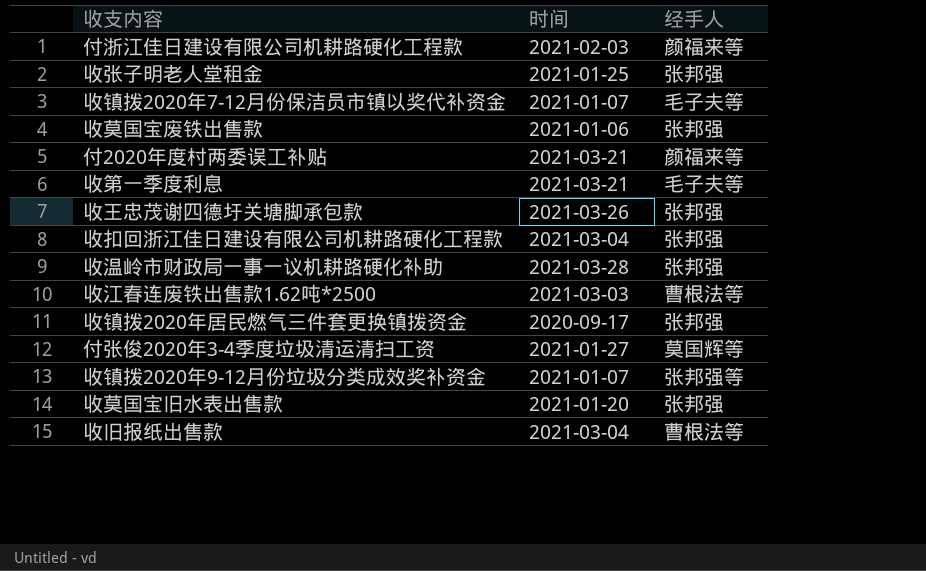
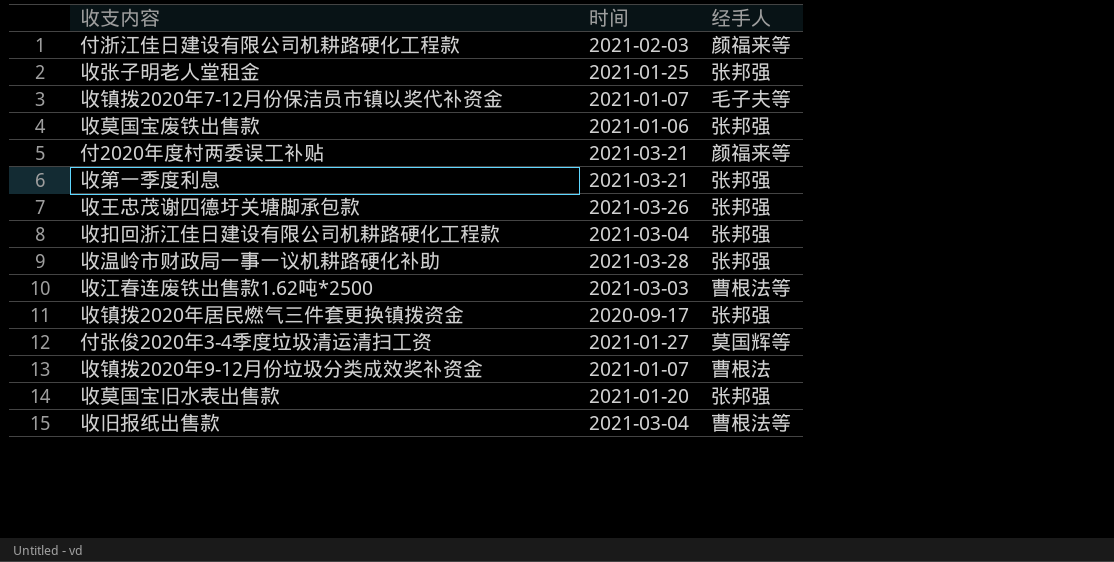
收第一季度利息 | 经手人: 毛子夫等 -> 张邦强
收镇拨2020年9-12月份垃圾分类成效奖补资金 | 经手人: 张邦强等 -> 曹根法

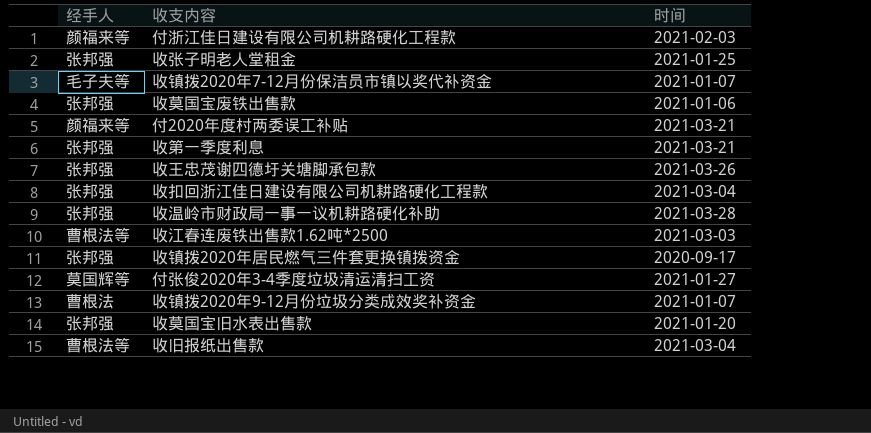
column 经手人 | position: 3 -> 1

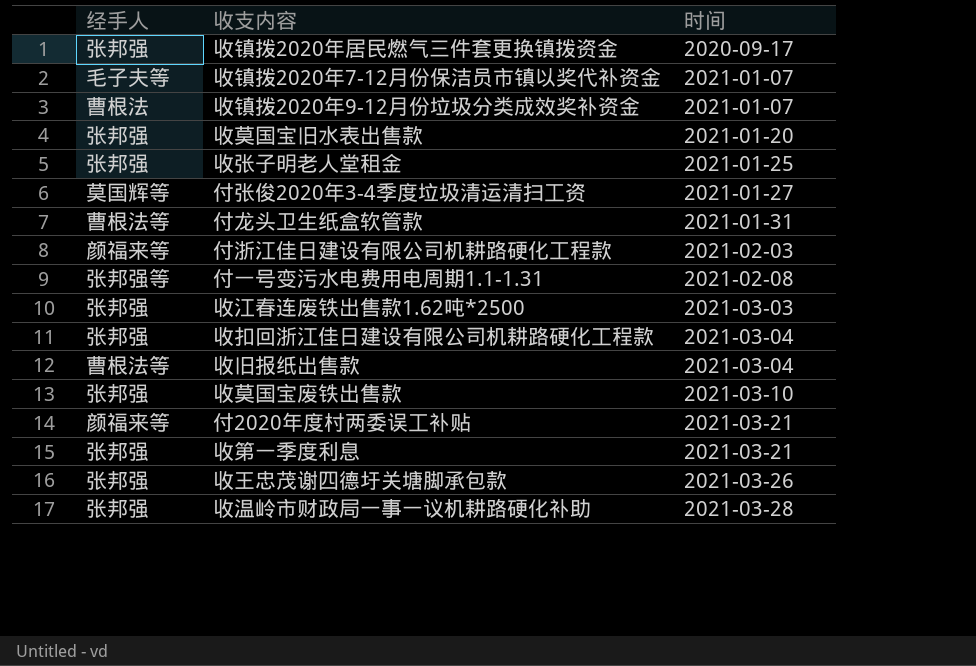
row order: none -> 时间 ascending
row 付龙头卫生纸盒软管款: none -> 曹根法等 | 2021-01-31
row 付一号变污水电费用电周期1.1-1.31: none -> 张邦强等 | 2021-02-08
收江春连废铁出售款1.62吨*2500 | 经手人: 曹根法等 -> 张邦强
收莫国宝废铁出售款 | 时间: 2021-01-06 -> 2021-03-10

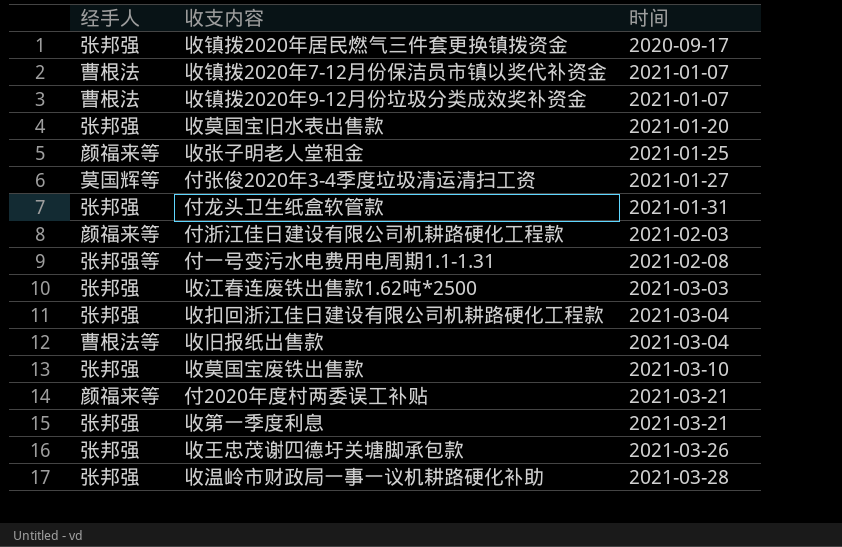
收镇拨2020年7-12月份保洁员市镇以奖代补资金 | 经手人: 毛子夫等 -> 曹根法
收张子明老人堂租金 | 经手人: 张邦强 -> 颜福来等
付龙头卫生纸盒软管款 | 经手人: 曹根法等 -> 张邦强

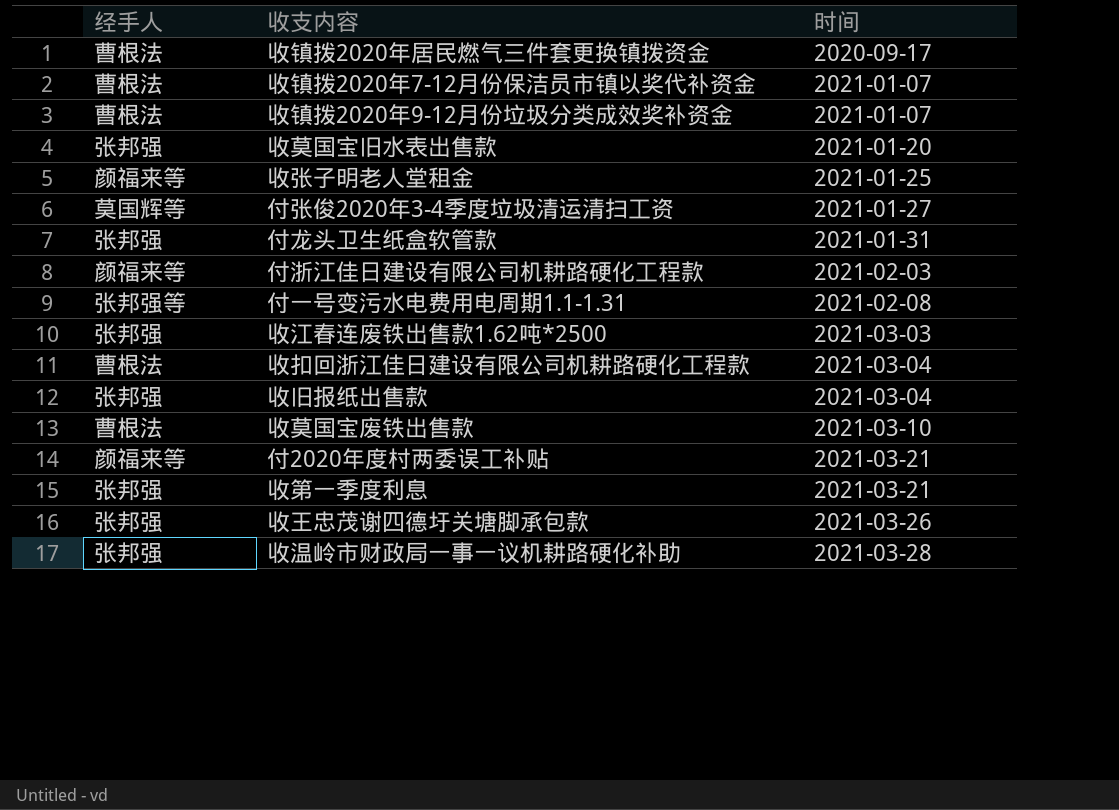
收镇拨2020年居民燃气三件套更换镇拨资金 | 经手人: 张邦强 -> 曹根法
收扣回浙江佳日建设有限公司机耕路硬化工程款 | 经手人: 张邦强 -> 曹根法
收旧报纸出售款 | 经手人: 曹根法等 -> 张邦强
收莫国宝废铁出售款 | 经手人: 张邦强 -> 曹根法

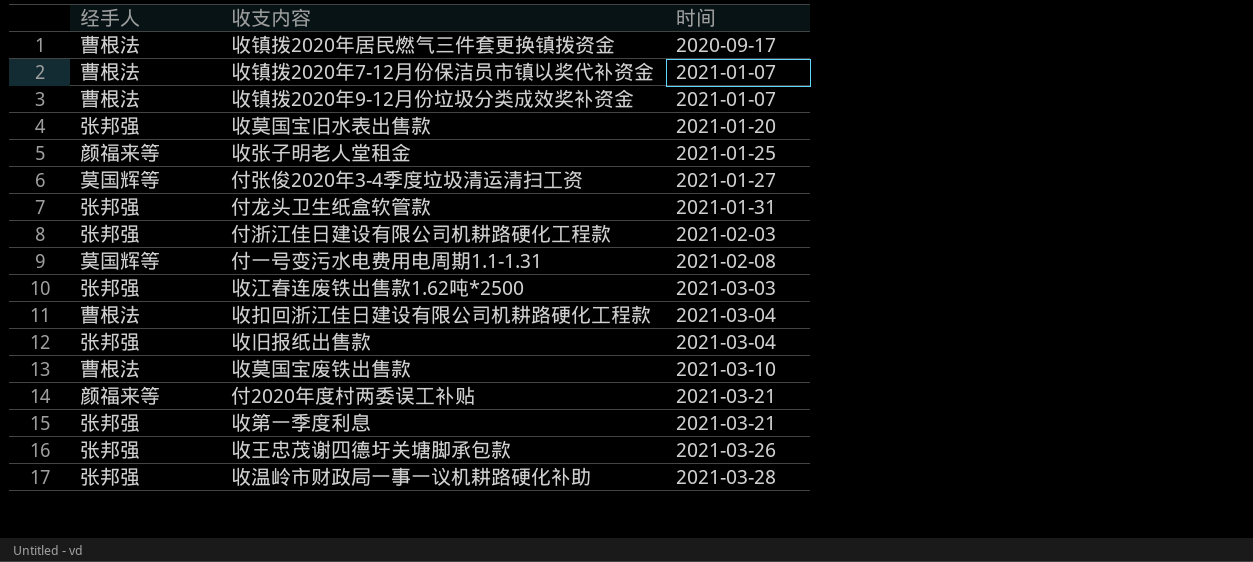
付浙江佳日建设有限公司机耕路硬化工程款 | 经手人: 颜福来等 -> 张邦强
付一号变污水电费用电周期1.1-1.31 | 经手人: 张邦强等 -> 莫国辉等

